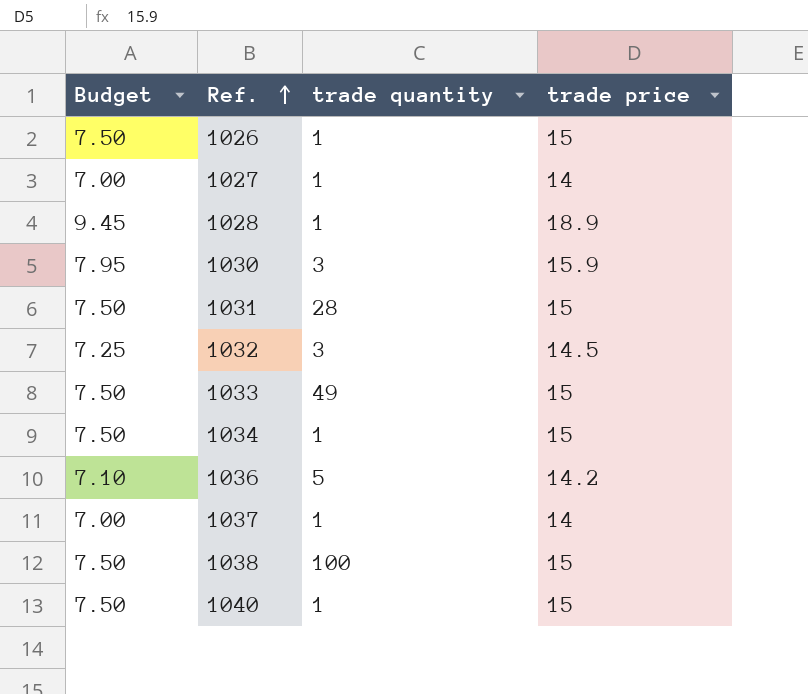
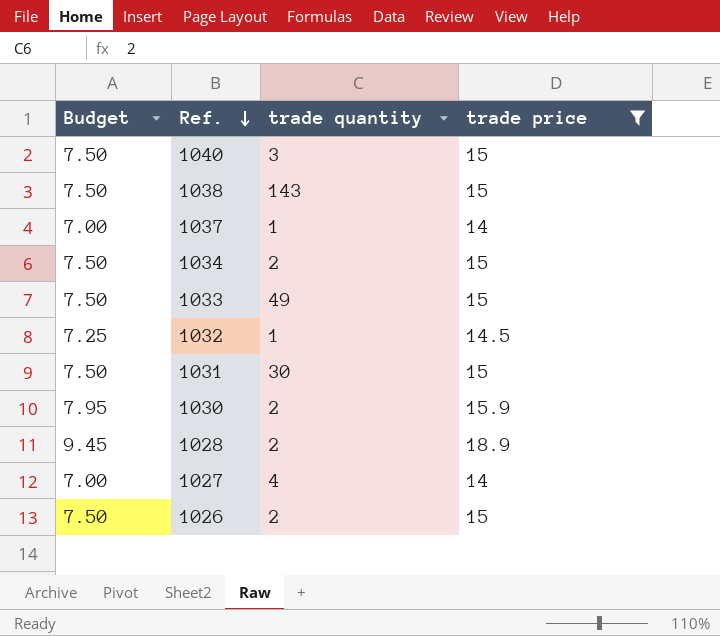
filter: none -> trade price != 14.2
row order: Ref. ascending -> Ref. descending
1040 | trade quantity: 1 -> 3
1038 | trade quantity: 100 -> 143
1034 | trade quantity: 1 -> 2
1032 | trade quantity: 3 -> 1
1031 | trade quantity: 28 -> 30
1030 | trade quantity: 3 -> 2
1028 | trade quantity: 1 -> 2
1027 | trade quantity: 1 -> 4
1026 | trade quantity: 1 -> 2

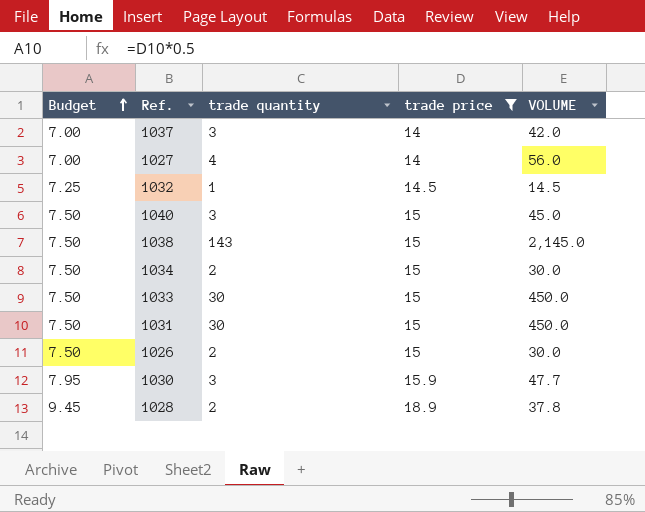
row order: Ref. descending -> Budget ascending
column VOLUME | formula: none -> [trade quantity] * [trade price]
1037 | trade quantity: 1 -> 3
1033 | trade quantity: 49 -> 30
1030 | trade quantity: 2 -> 3

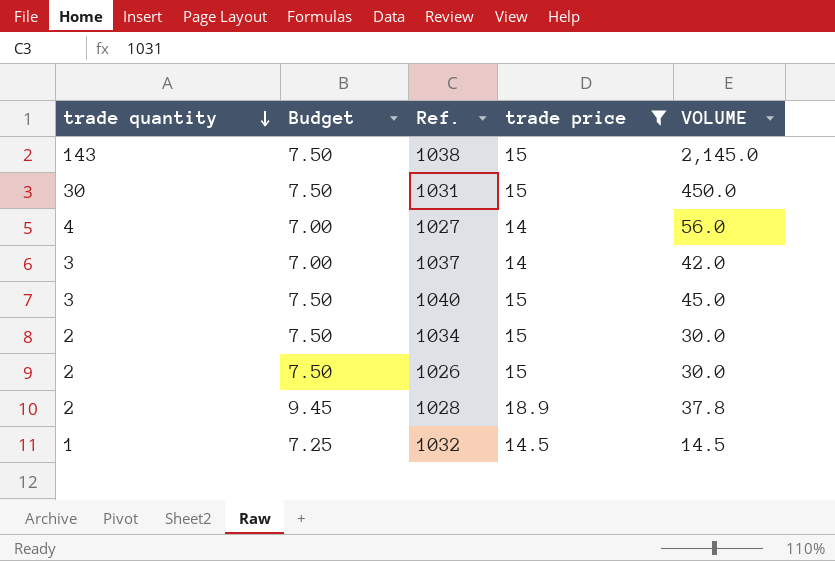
row order: Budget ascending -> trade quantity descending
column trade quantity | position: 3 -> 1
row 1033: 7.50 | 30 | 15 | 450.0 -> none
row 1030: 7.95 | 3 | 15.9 | 47.7 -> none

